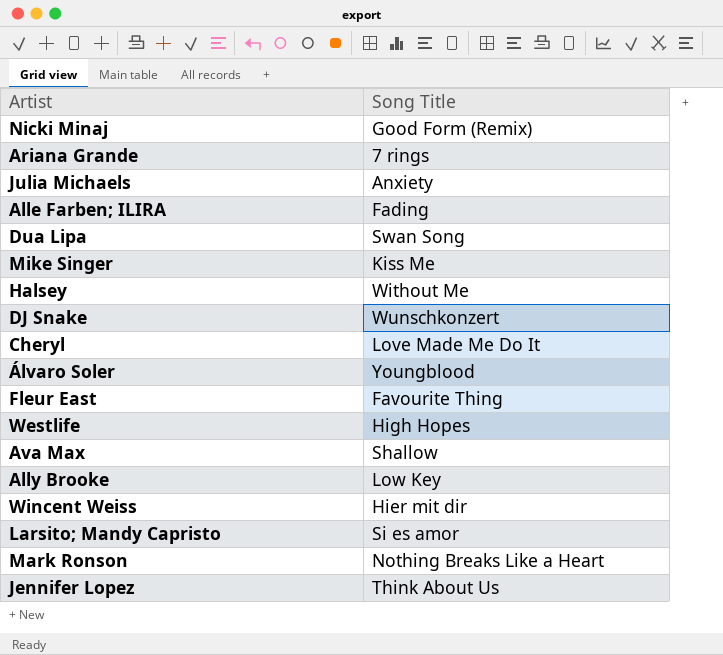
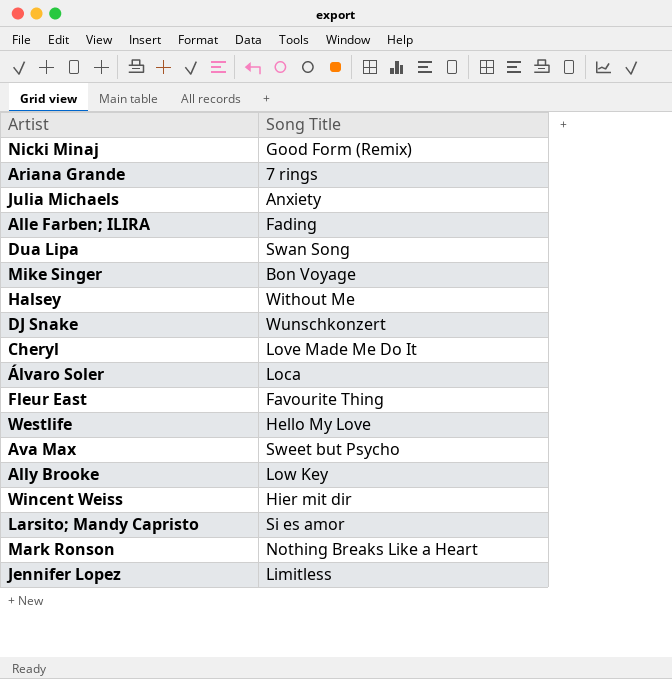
Mike Singer | Song Title: Kiss Me -> Bon Voyage
Álvaro Soler | Song Title: Youngblood -> Loca
Westlife | Song Title: High Hopes -> Hello My Love
Ava Max | Song Title: Shallow -> Sweet but Psycho
Jennifer Lopez | Song Title: Think About Us -> Limitless

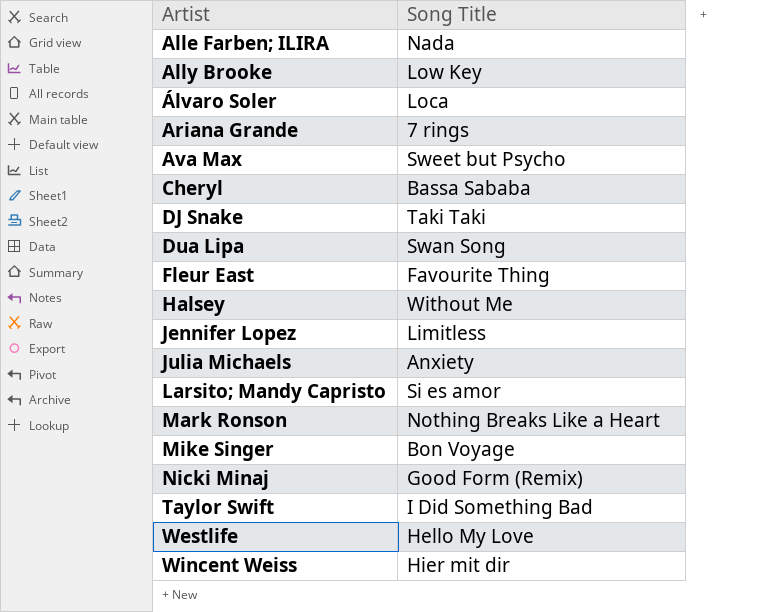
row order: none -> Artist ascending
Alle Farben; ILIRA | Song Title: Fading -> Nada
Cheryl | Song Title: Love Made Me Do It -> Bassa Sababa
DJ Snake | Song Title: Wunschkonzert -> Taki Taki
row Taylor Swift: none -> I Did Something Bad

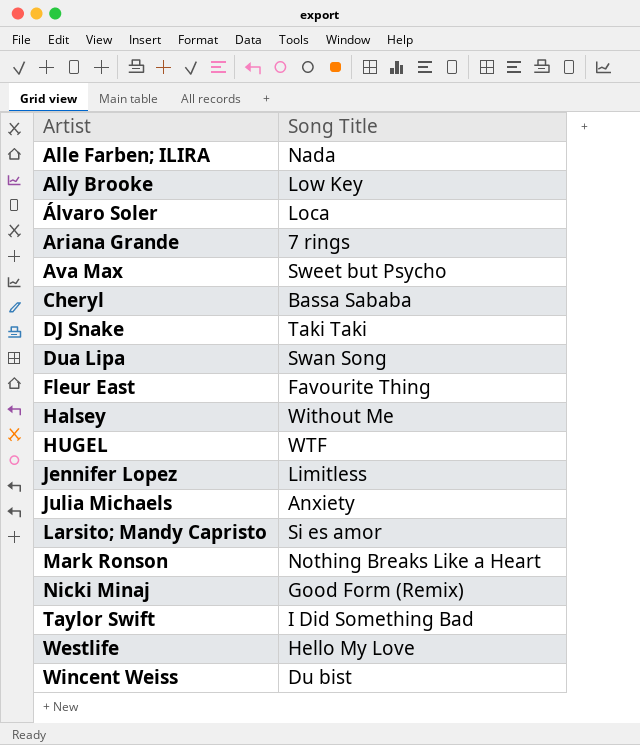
row Mike Singer: Bon Voyage -> none
row HUGEL: none -> WTF
Wincent Weiss | Song Title: Hier mit dir -> Du bist

